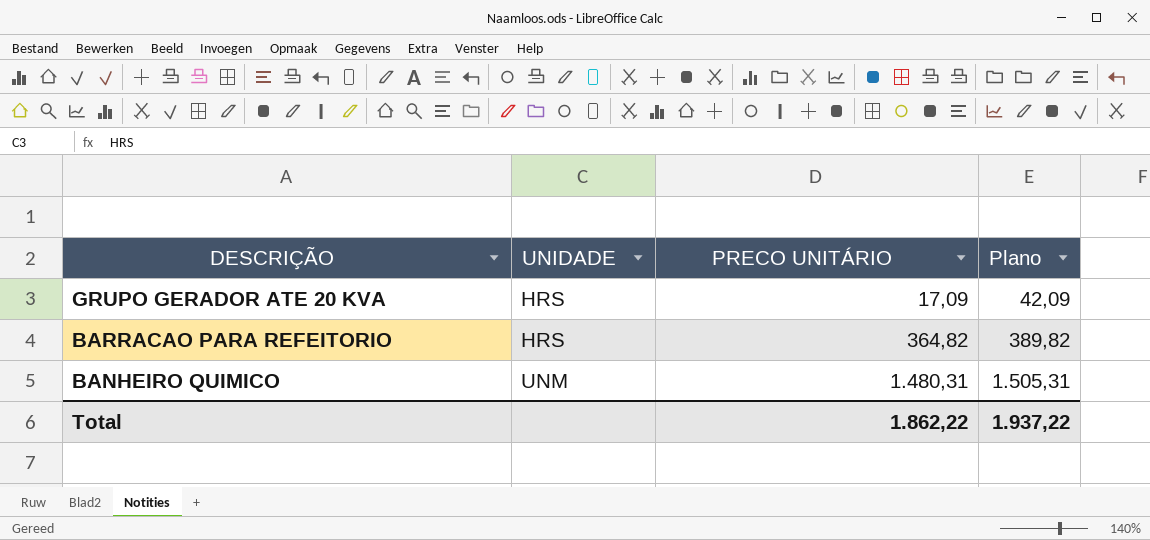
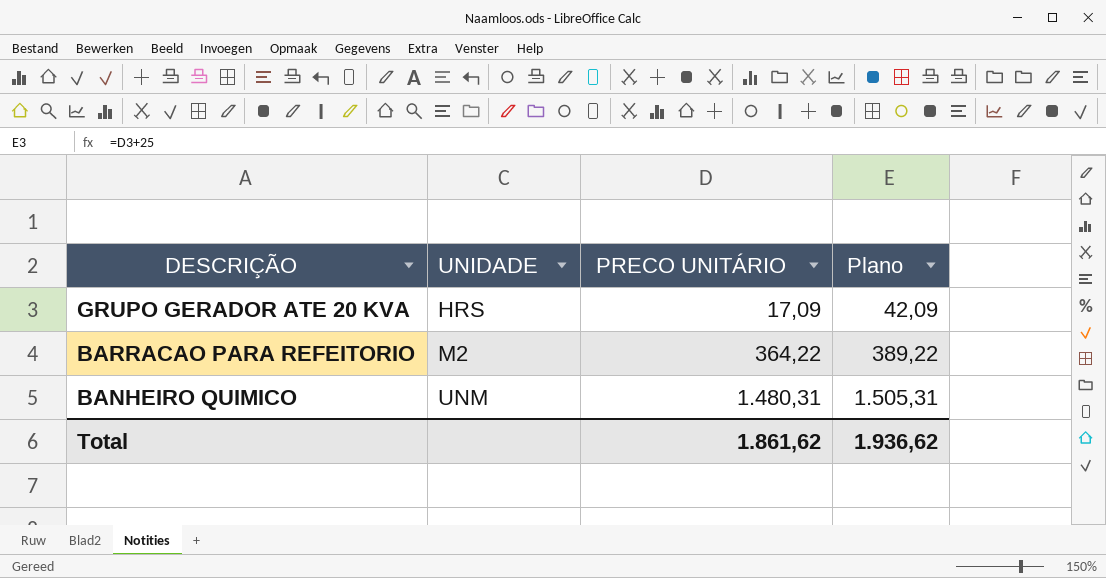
BARRACAO PARA REFEITORIO | UNIDADE: HRS -> M2
BARRACAO PARA REFEITORIO | PRECO UNITÁRIO: 364,82 -> 364,22
BARRACAO PARA REFEITORIO | Plano: 389,82 -> 389,22
Total | PRECO UNITÁRIO: 1.862,22 -> 1.861,62
Total | Plano: 1.937,22 -> 1.936,62

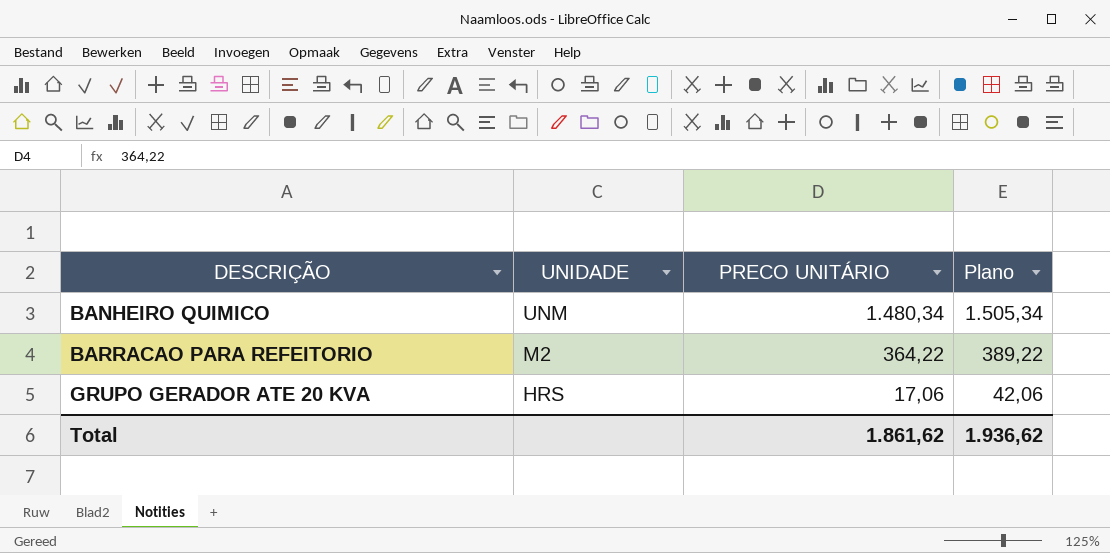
row order: DESCRIÇÃO descending -> DESCRIÇÃO ascending
BANHEIRO QUIMICO | PRECO UNITÁRIO: 1.480,31 -> 1.480,34
BANHEIRO QUIMICO | Plano: 1.505,31 -> 1.505,34
GRUPO GERADOR ATE 20 KVA | PRECO UNITÁRIO: 17,09 -> 17,06
GRUPO GERADOR ATE 20 KVA | Plano: 42,09 -> 42,06

